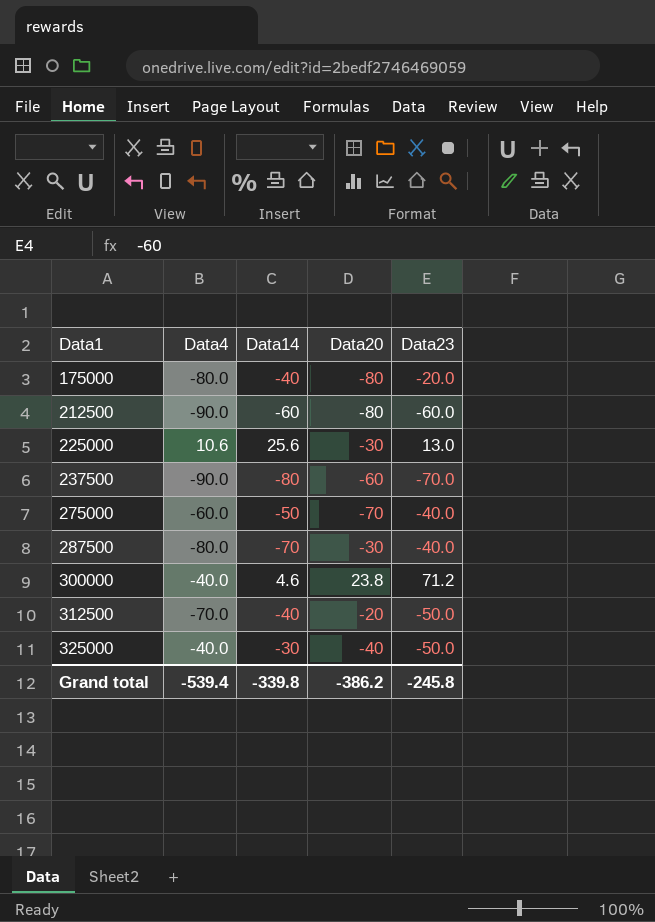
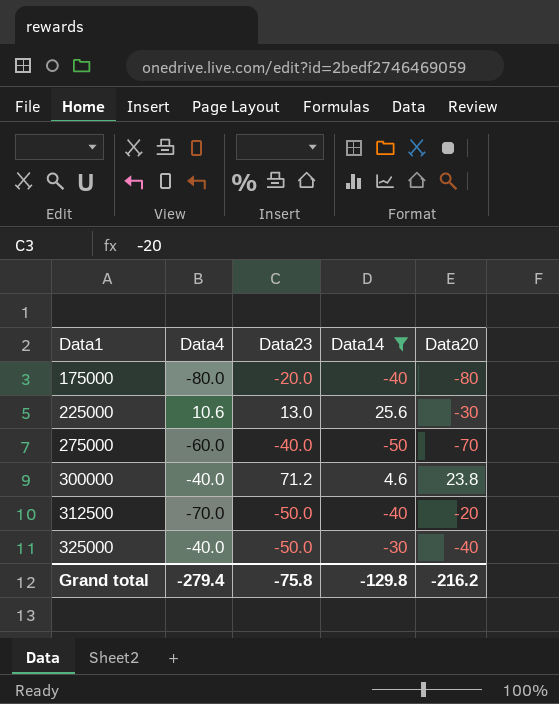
filter: none -> Data14 >= -50
column Data23 | position: 5 -> 3
Grand total | Data4: -539.4 -> -279.4
Grand total | Data23: -245.8 -> -75.8
Grand total | Data14: -339.8 -> -129.8
Grand total | Data20: -386.2 -> -216.2

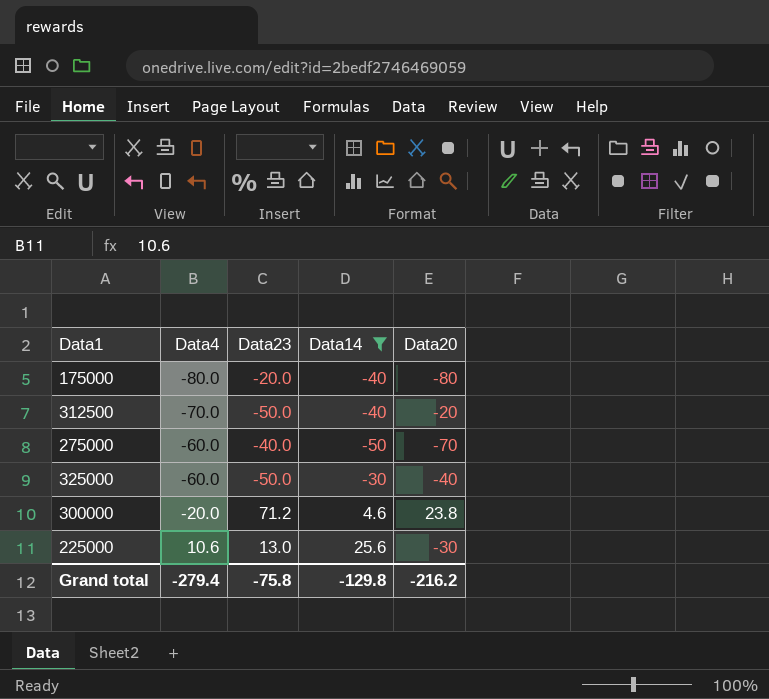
row order: Data1 ascending -> Data4 ascending
325000 | Data4: -40.0 -> -60.0
300000 | Data4: -40.0 -> -20.0

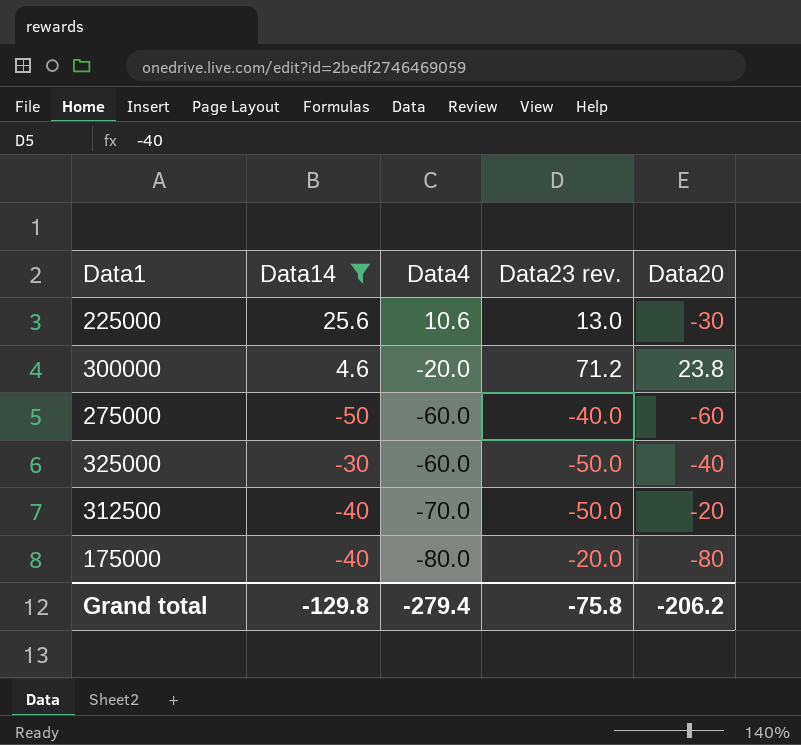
row order: Data4 ascending -> Data4 descending
column Data14 | position: 4 -> 2
column name: Data23 -> Data23 rev.
275000 | Data20: -70 -> -60
Grand total | Data20: -216.2 -> -206.2

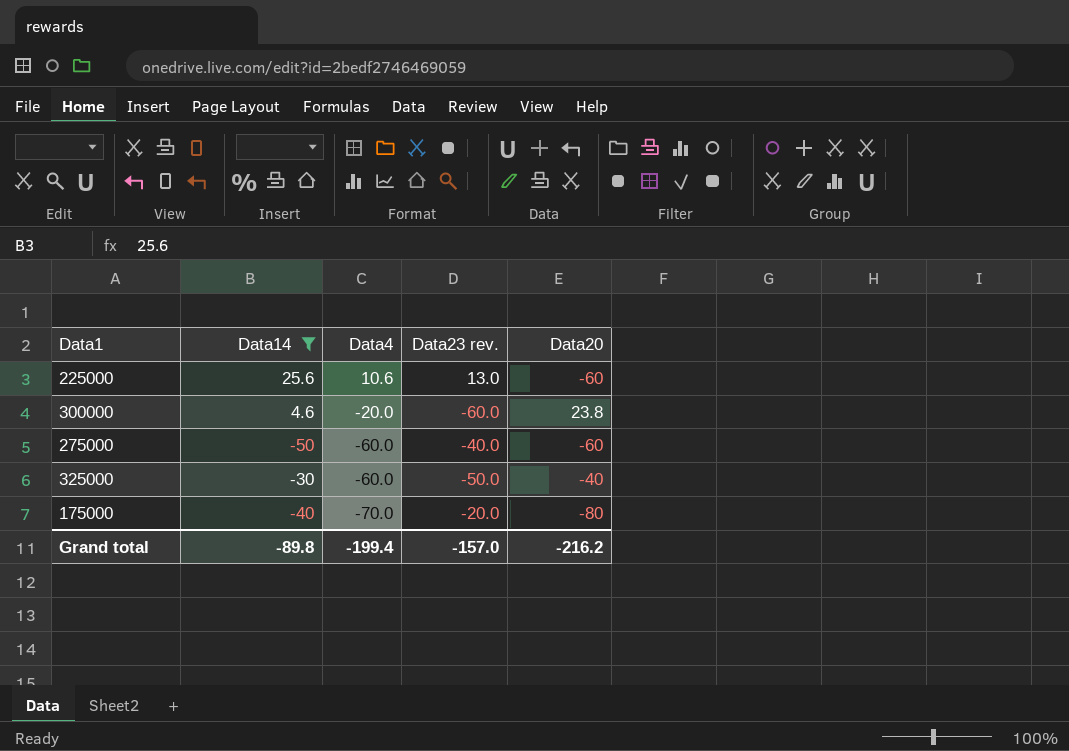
row 312500: -40 | -70.0 | -50.0 | -20 -> none
225000 | Data20: -30 -> -60
300000 | Data23 rev.: 71.2 -> -60.0
175000 | Data4: -80.0 -> -70.0
Grand total | Data14: -129.8 -> -89.8
Grand total | Data4: -279.4 -> -199.4
Grand total | Data23 rev.: -75.8 -> -157.0
Grand total | Data20: -206.2 -> -216.2

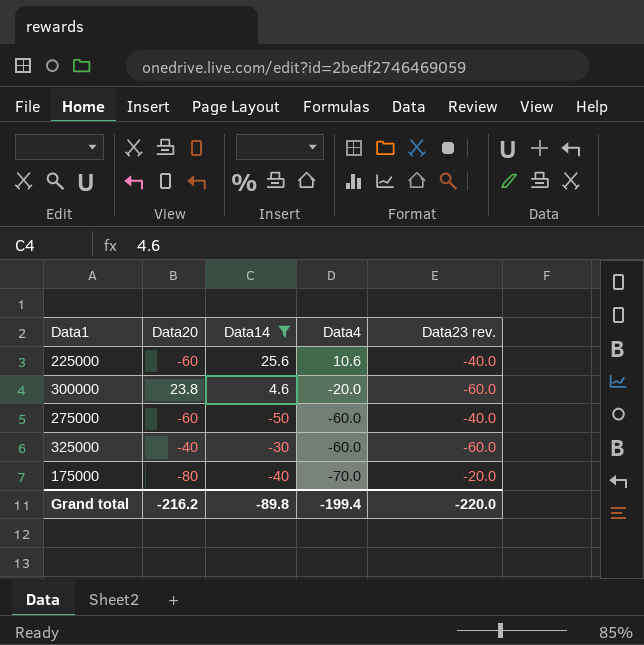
column Data20 | position: 5 -> 2
225000 | Data23 rev.: 13.0 -> -40.0
325000 | Data23 rev.: -50.0 -> -60.0
Grand total | Data23 rev.: -157.0 -> -220.0

